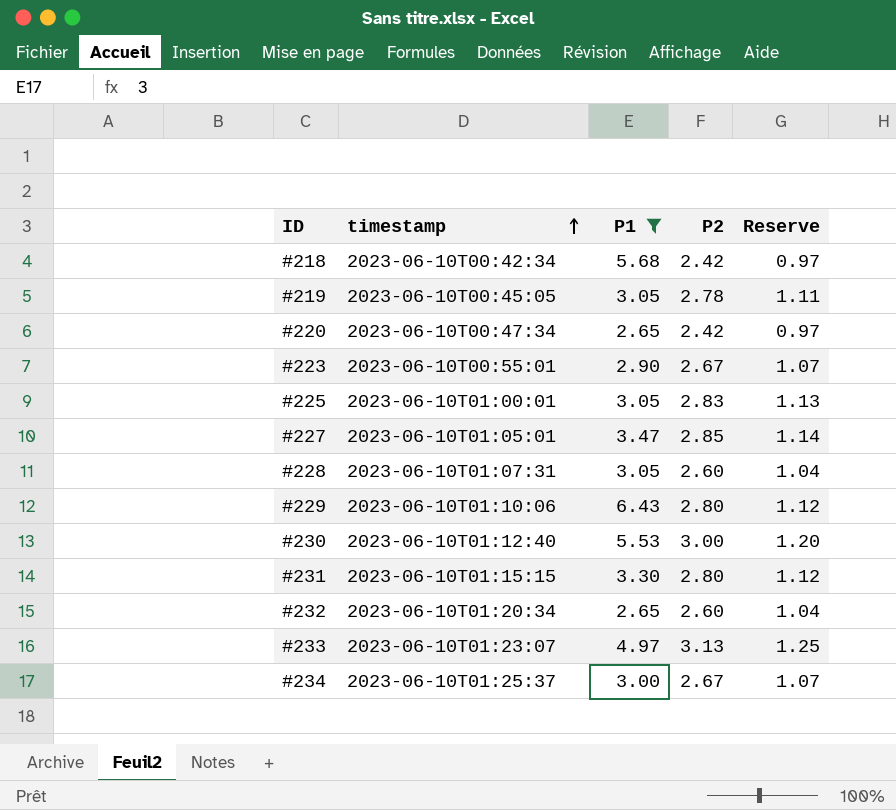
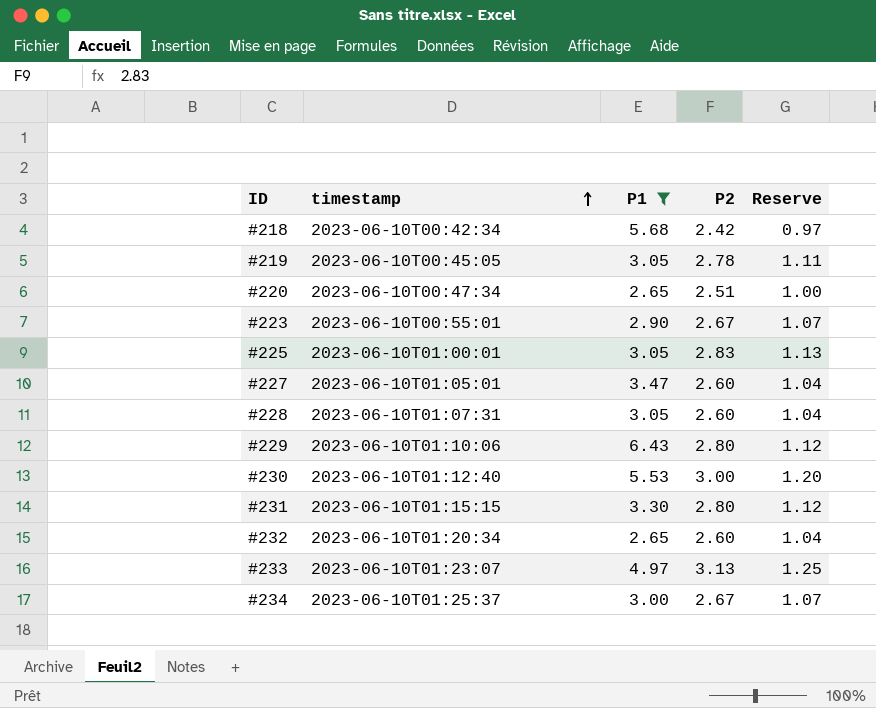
#220 | P2: 2.42 -> 2.51
#220 | Reserve: 0.97 -> 1.00
#227 | P2: 2.85 -> 2.60
#227 | Reserve: 1.14 -> 1.04

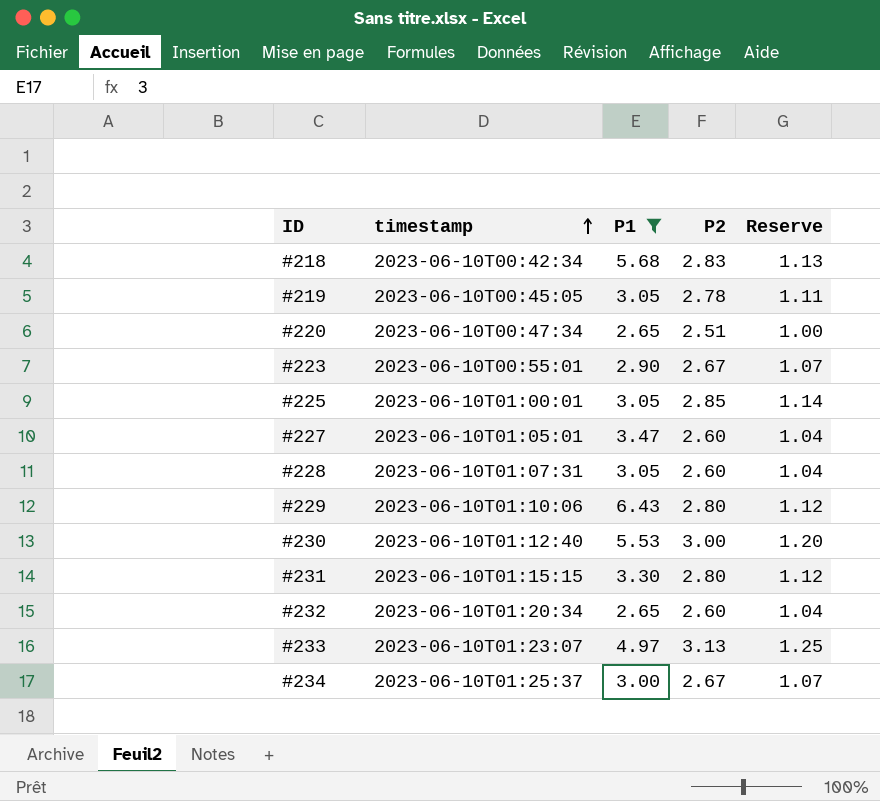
#218 | P2: 2.42 -> 2.83
#218 | Reserve: 0.97 -> 1.13
#225 | P2: 2.83 -> 2.85
#225 | Reserve: 1.13 -> 1.14

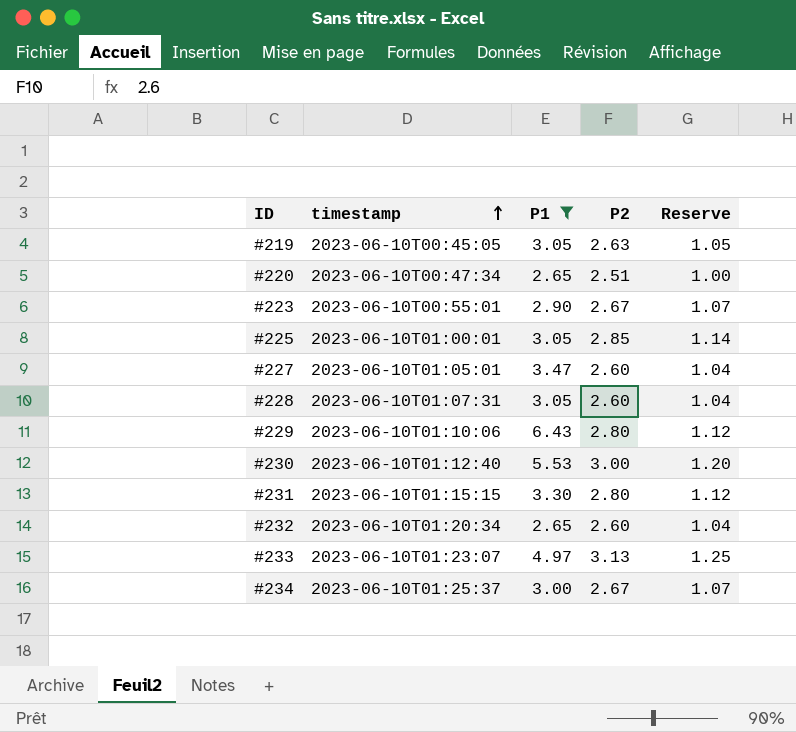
row #218: 2023-06-10T00:42:34 | 5.68 | 2.83 | 1.13 -> none
#219 | P2: 2.78 -> 2.63
#219 | Reserve: 1.11 -> 1.05

